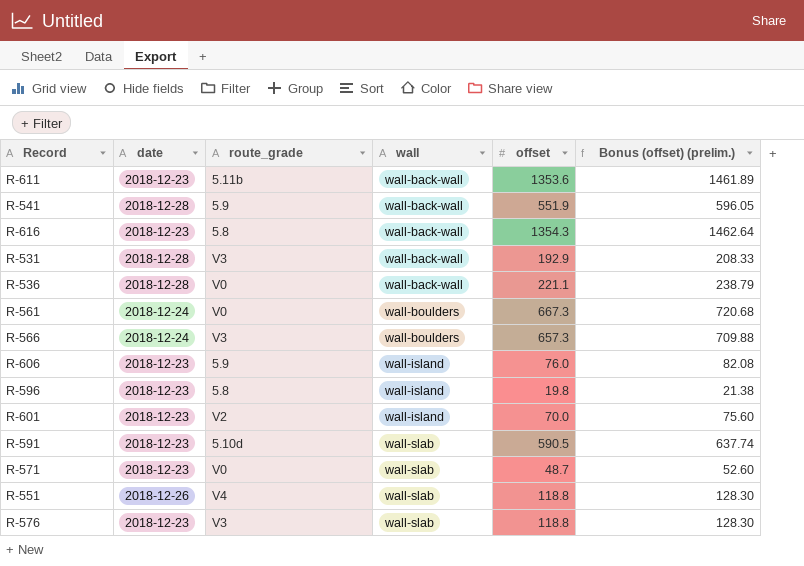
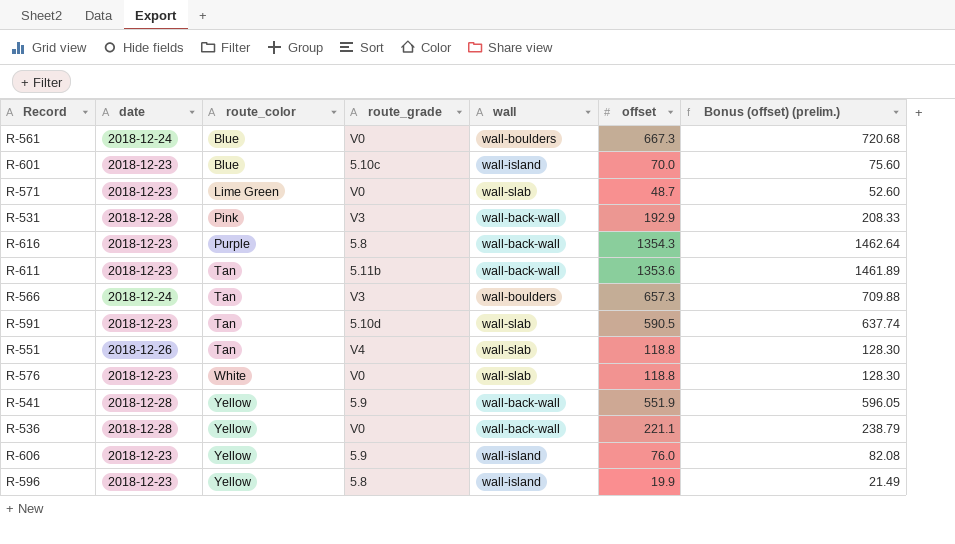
row order: wall ascending -> route_color ascending
column route_color | position: none -> 3
R-601 | route_grade: V2 -> 5.10c
R-576 | route_grade: V3 -> V0
R-596 | offset: 19.8 -> 19.9
R-596 | Bonus (offset) (prelim.): 21.38 -> 21.49

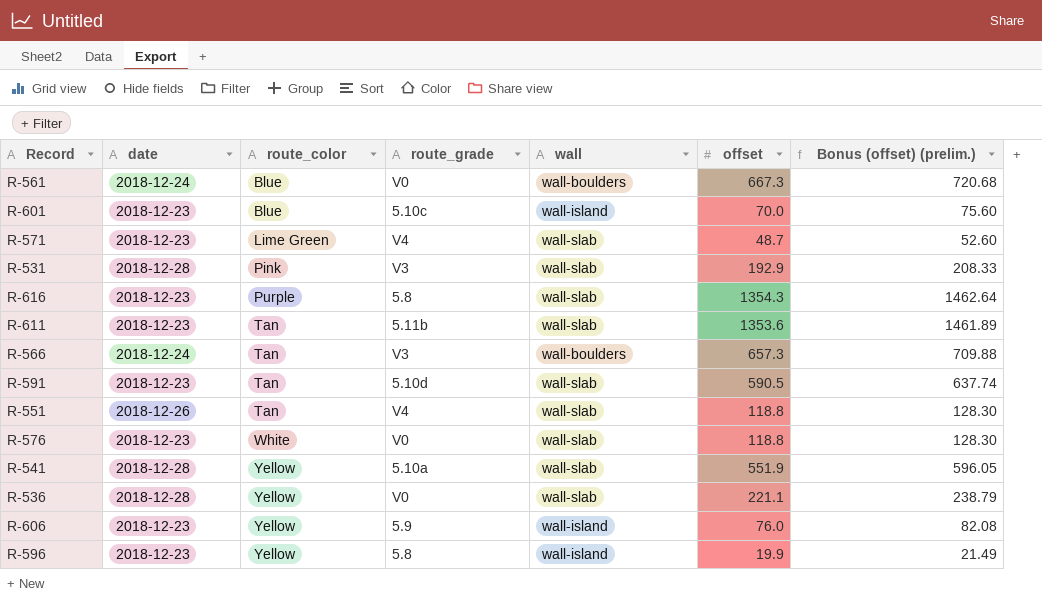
R-571 | route_grade: V0 -> V4
R-531 | wall: wall-back-wall -> wall-slab
R-616 | wall: wall-back-wall -> wall-slab
R-611 | wall: wall-back-wall -> wall-slab
R-541 | route_grade: 5.9 -> 5.10a
R-541 | wall: wall-back-wall -> wall-slab
R-536 | wall: wall-back-wall -> wall-slab

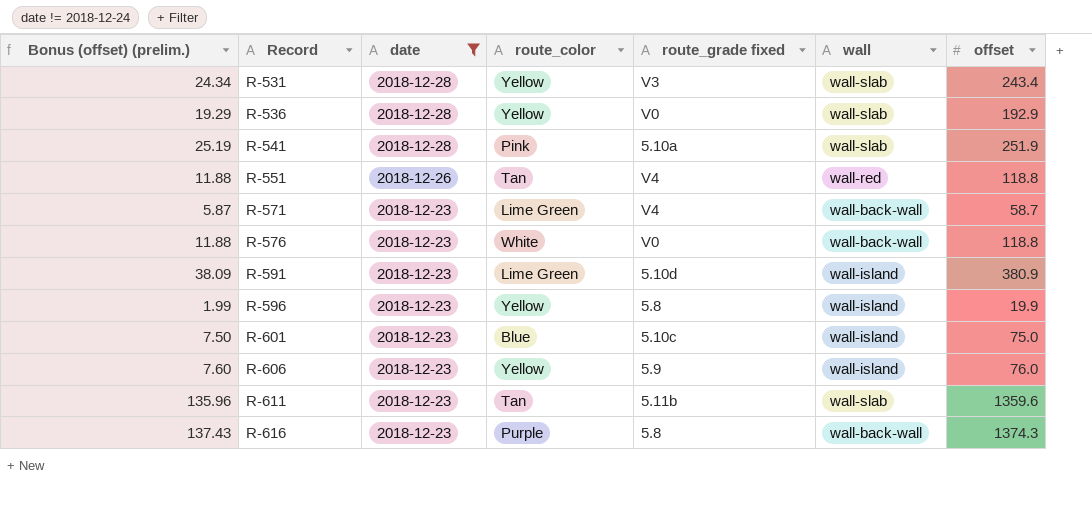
filter: none -> date != 2018-12-24
row order: route_color ascending -> Record ascending
column Bonus (offset) (prelim.) | formula: [offset] * 1.08 -> [offset] * 0.1
column Bonus (offset) (prelim.) | position: 7 -> 1
column name: route_grade -> route_grade fixed
R-531 | route_color: Pink -> Yellow
R-531 | offset: 192.9 -> 243.4
R-536 | offset: 221.1 -> 192.9
R-541 | route_color: Yellow -> Pink
R-541 | offset: 551.9 -> 251.9
R-551 | wall: wall-slab -> wall-red
R-571 | wall: wall-slab -> wall-back-wall
R-571 | offset: 48.7 -> 58.7
R-576 | wall: wall-slab -> wall-back-wall
R-591 | route_color: Tan -> Lime Green
R-591 | wall: wall-slab -> wall-island
R-591 | offset: 590.5 -> 380.9
R-601 | offset: 70.0 -> 75.0
R-611 | offset: 1353.6 -> 1359.6
R-616 | wall: wall-slab -> wall-back-wall
R-616 | offset: 1354.3 -> 1374.3

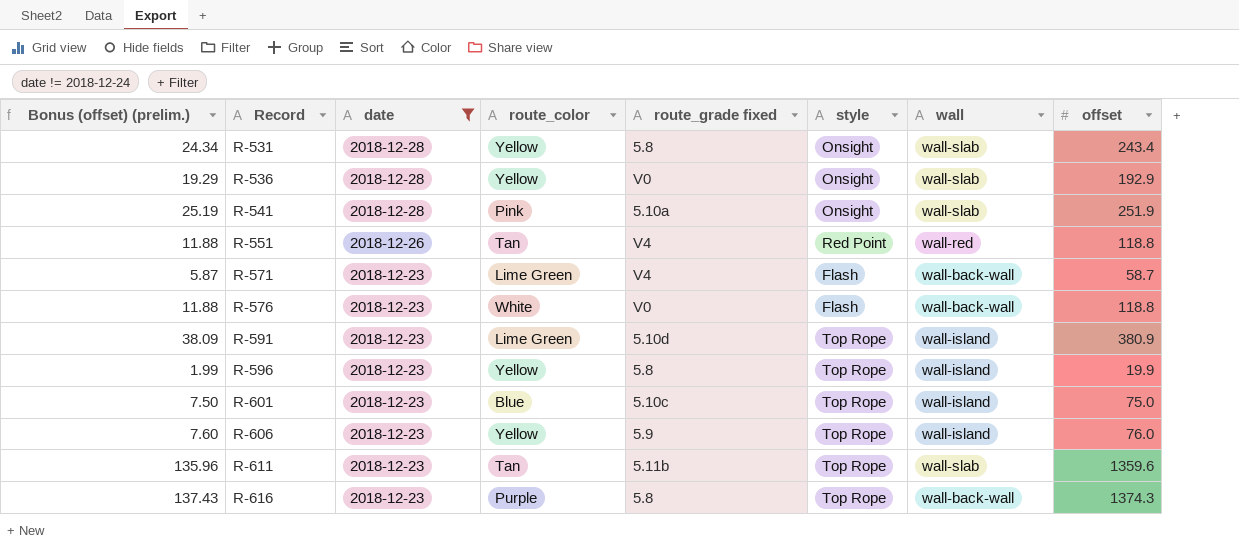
column style | position: none -> 6
R-531 | route_grade fixed: V3 -> 5.8

